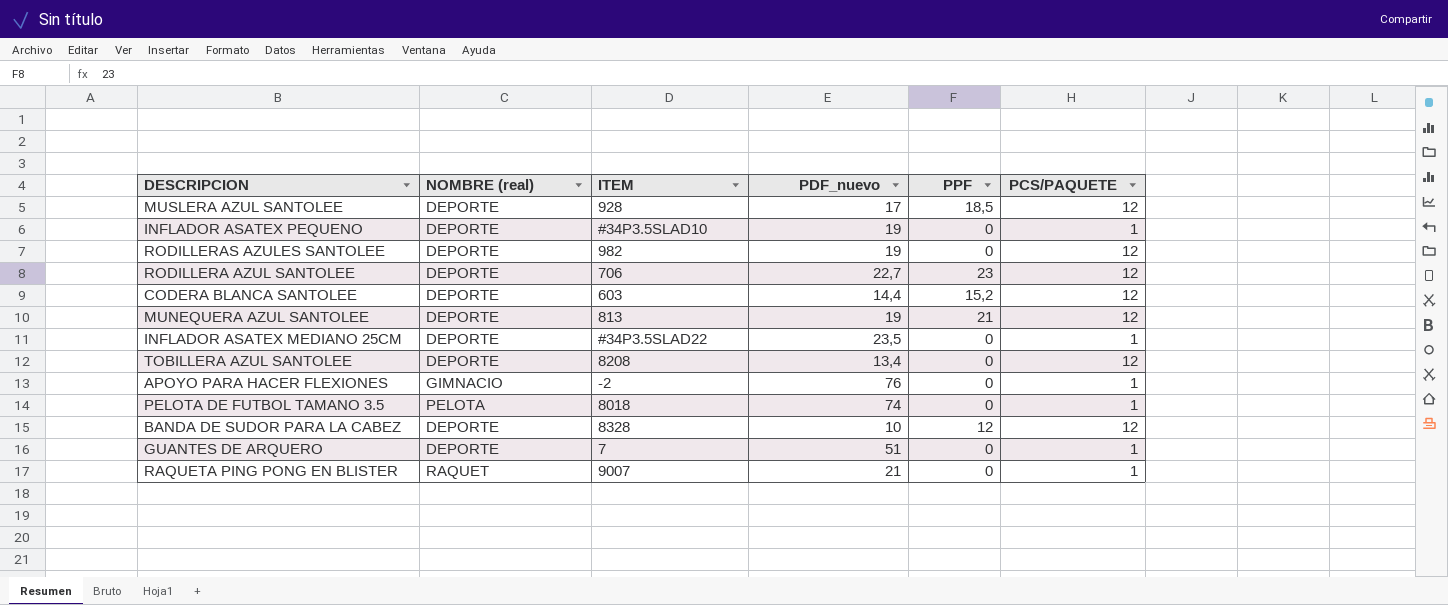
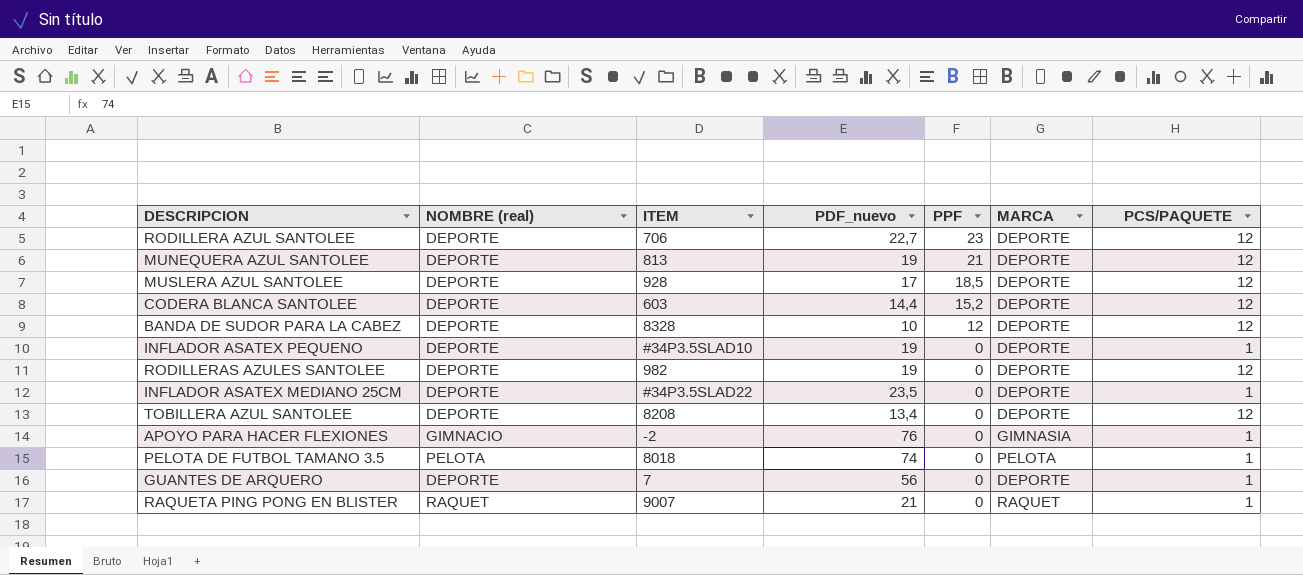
row order: none -> PPF descending
column MARCA | position: none -> 6
GUANTES DE ARQUERO | PDF_nuevo: 51 -> 56

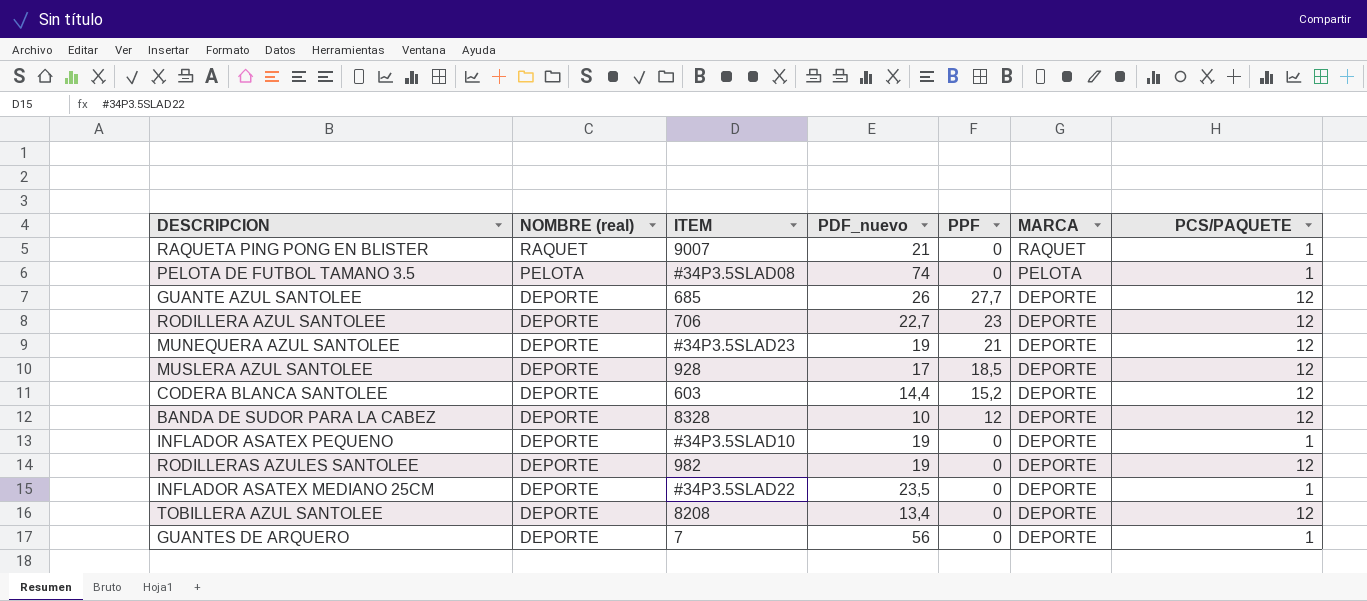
row order: PPF descending -> NOMBRE (real) descending
row APOYO PARA HACER FLEXIONES: GIMNACIO | -2 | 76 | 0 | GIMNASIA | 1 -> none
PELOTA DE FUTBOL TAMANO 3.5 | ITEM: 8018 -> #34P3.5SLAD08
row GUANTE AZUL SANTOLEE: none -> DEPORTE | 685 | 26 | 27,7 | DEPORTE | 12
MUNEQUERA AZUL SANTOLEE | ITEM: 813 -> #34P3.5SLAD23

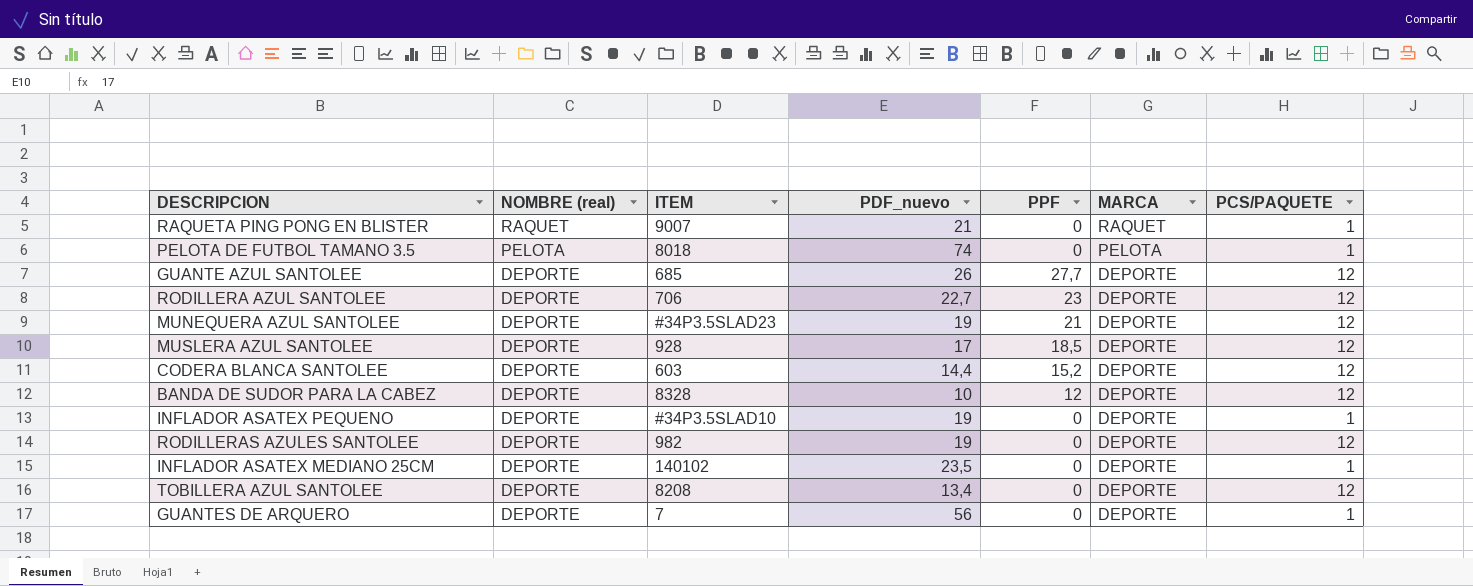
PELOTA DE FUTBOL TAMANO 3.5 | ITEM: #34P3.5SLAD08 -> 8018
INFLADOR ASATEX MEDIANO 25CM | ITEM: #34P3.5SLAD22 -> 140102

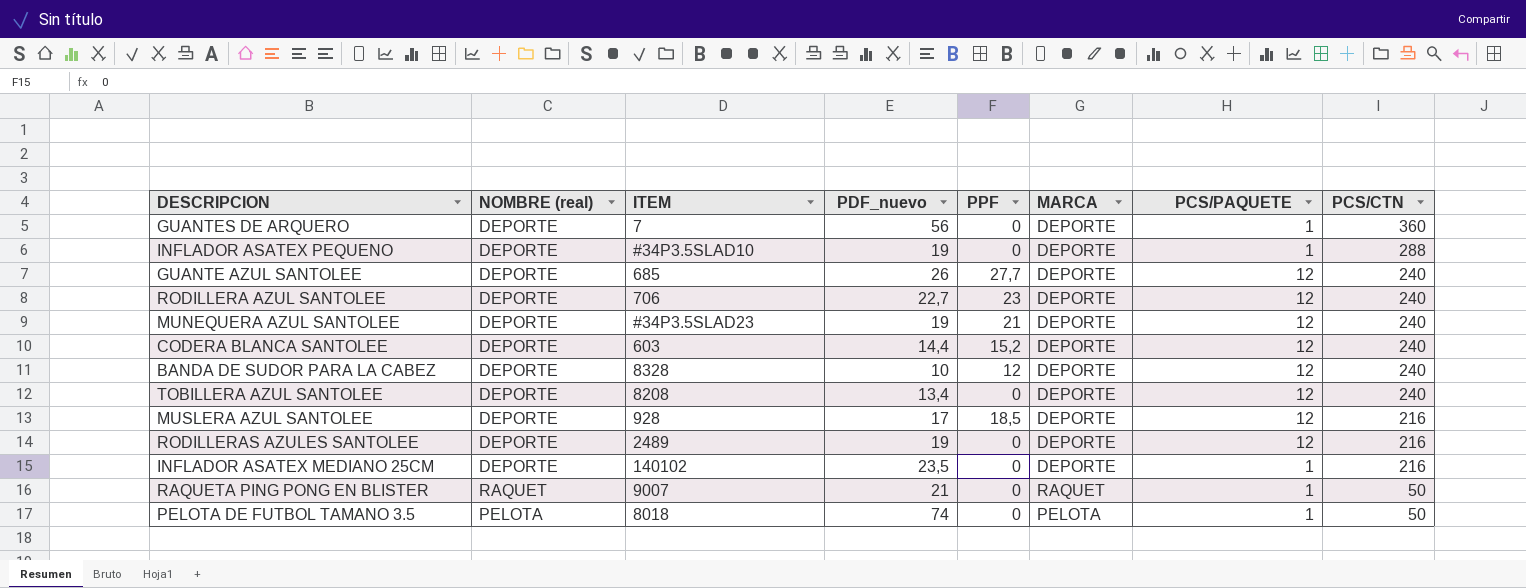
row order: NOMBRE (real) descending -> PCS/CTN descending
column PCS/CTN | position: none -> 8
RODILLERAS AZULES SANTOLEE | ITEM: 982 -> 2489

